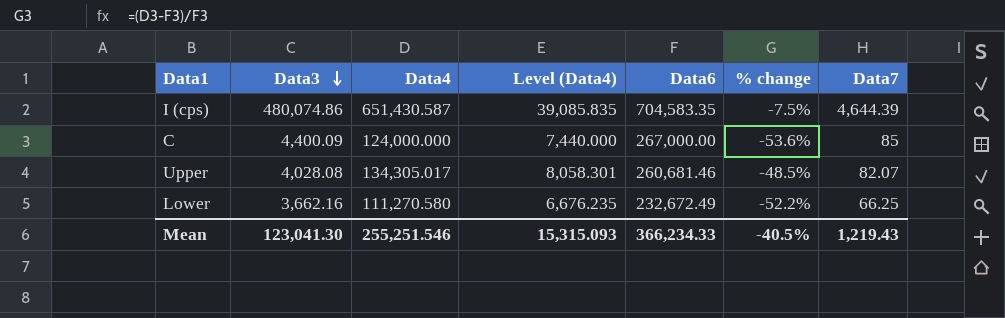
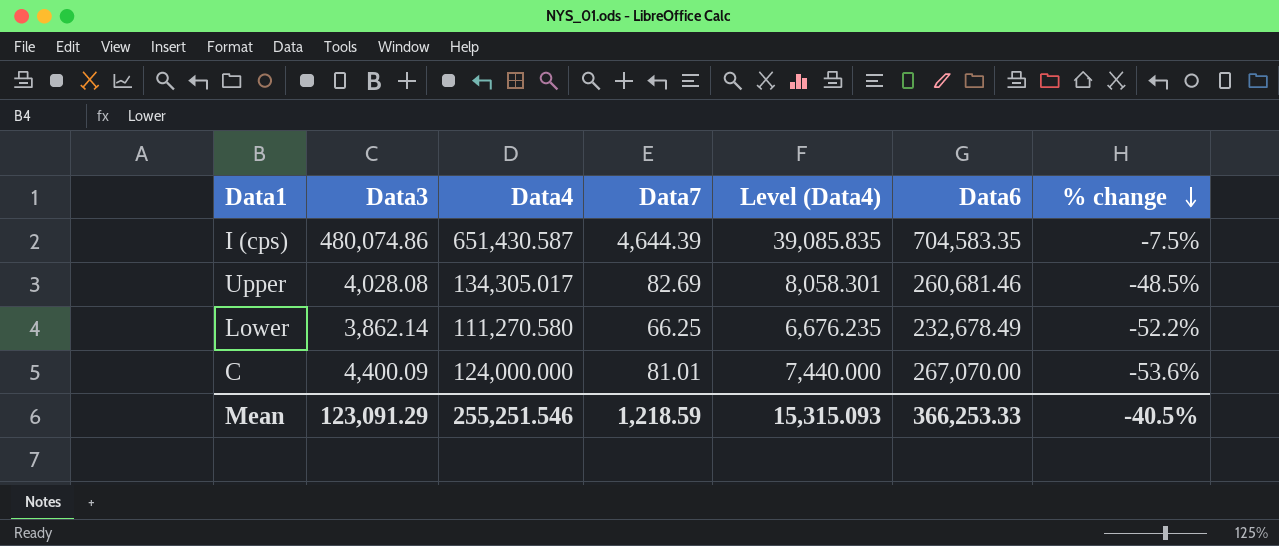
row order: Data3 descending -> % change descending
column Data7 | position: 7 -> 4
Upper | Data7: 82.07 -> 82.69
Lower | Data3: 3,662.16 -> 3,862.14
Lower | Data6: 232,672.49 -> 232,678.49
C | Data7: 85 -> 81.01
C | Data6: 267,000.00 -> 267,070.00
Mean | Data3: 123,041.30 -> 123,091.29
Mean | Data7: 1,219.43 -> 1,218.59
Mean | Data6: 366,234.33 -> 366,253.33

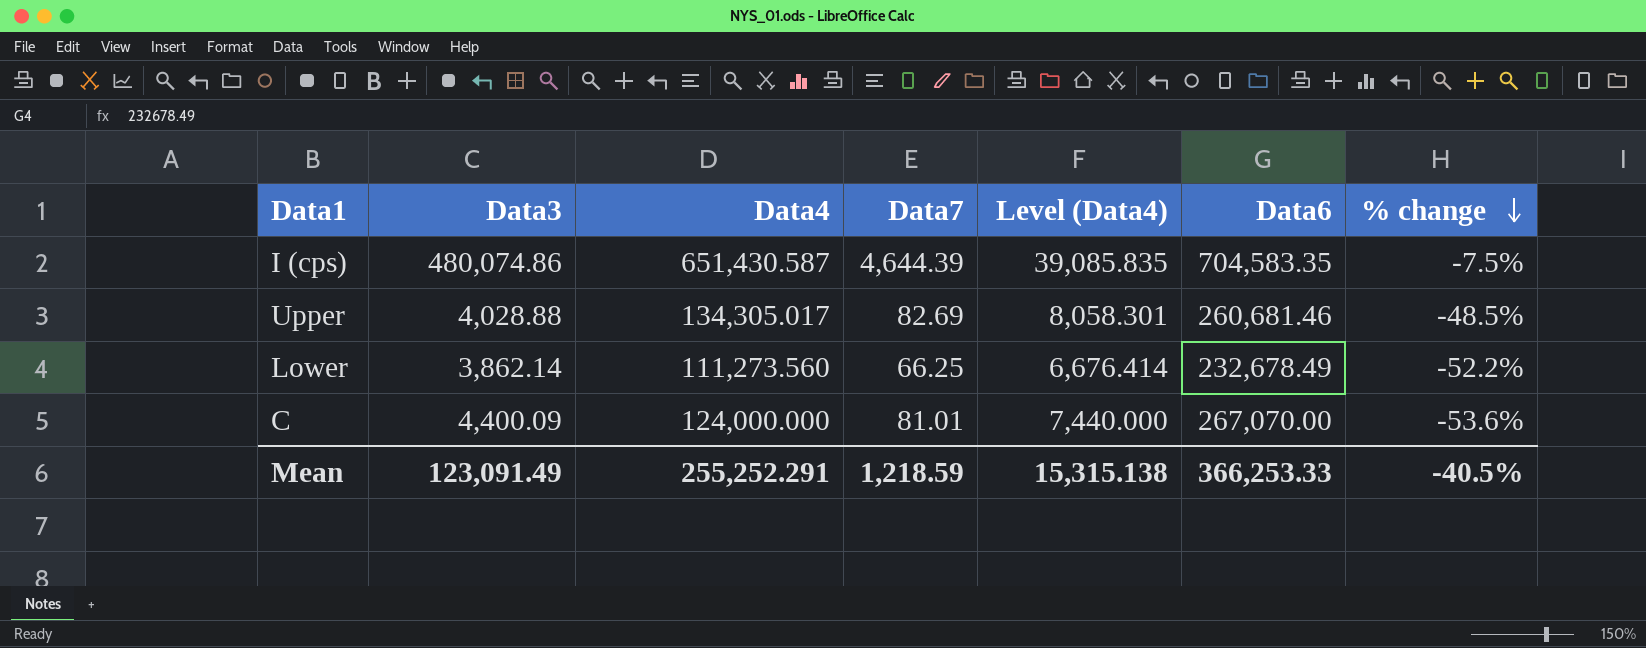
Upper | Data3: 4,028.08 -> 4,028.88
Lower | Data4: 111,270.580 -> 111,273.560
Lower | Level (Data4): 6,676.235 -> 6,676.414
Mean | Data3: 123,091.29 -> 123,091.49
Mean | Data4: 255,251.546 -> 255,252.291
Mean | Level (Data4): 15,315.093 -> 15,315.138

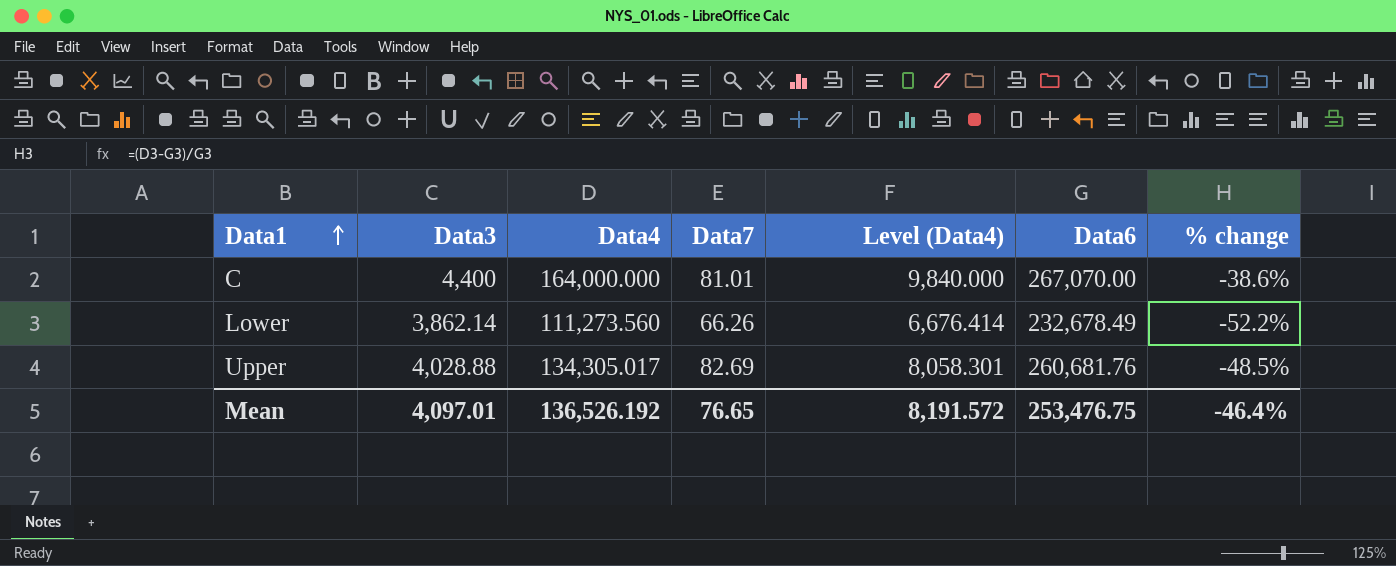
row order: % change descending -> Data1 ascending
row I (cps): 480,074.86 | 651,430.587 | 4,644.39 | 39,085.835 | 704,583.35 | -7.5% -> none
C | Data3: 4,400.09 -> 4,400
C | Data4: 124,000.000 -> 164,000.000
C | Level (Data4): 7,440.000 -> 9,840.000
C | % change: -53.6% -> -38.6%
Lower | Data7: 66.25 -> 66.26
Upper | Data6: 260,681.46 -> 260,681.76
Mean | Data3: 123,091.49 -> 4,097.01
Mean | Data4: 255,252.291 -> 136,526.192
Mean | Data7: 1,218.59 -> 76.65
Mean | Level (Data4): 15,315.138 -> 8,191.572
Mean | Data6: 366,253.33 -> 253,476.75
Mean | % change: -40.5% -> -46.4%

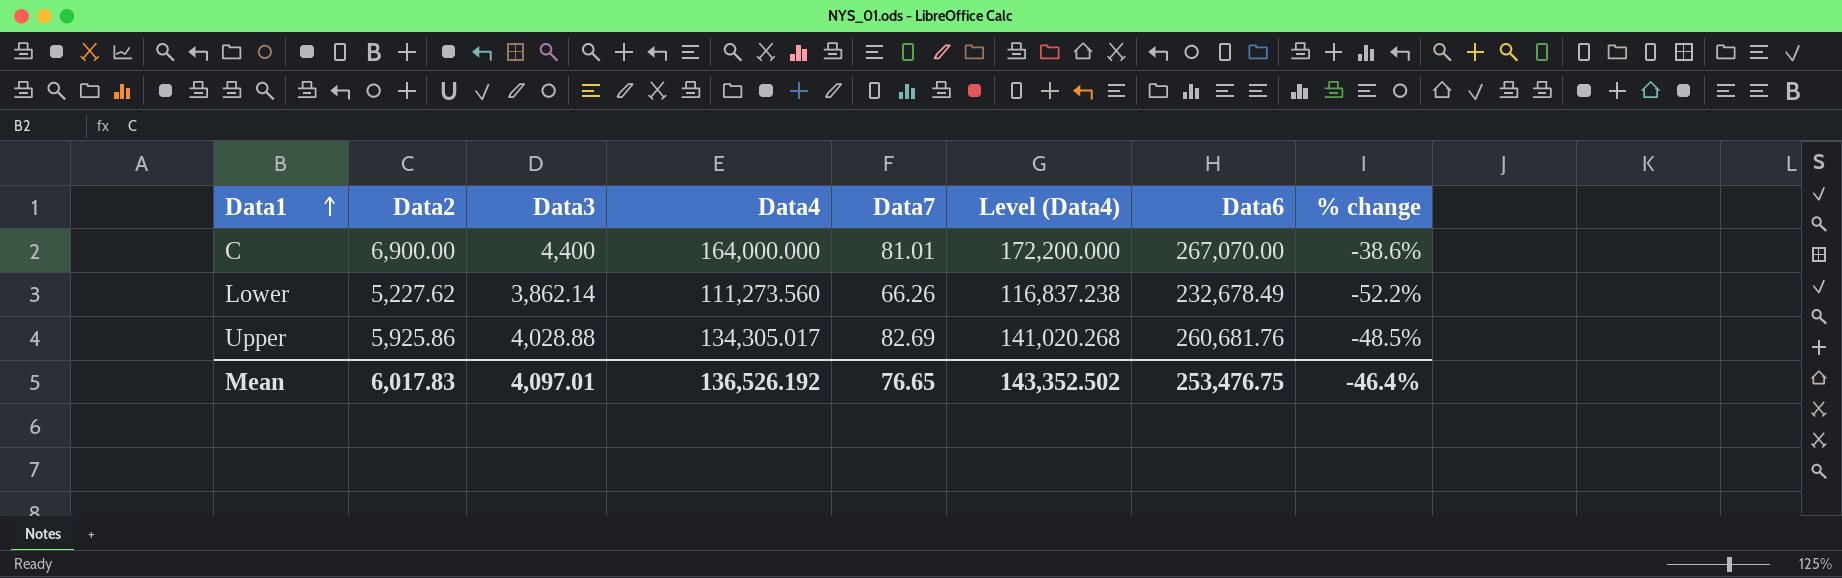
column Data2 | position: none -> 2
column Level (Data4) | formula: [Data4] * 0.06 -> [Data4] * 1.05
Mean | Level (Data4): 8,191.572 -> 143,352.502

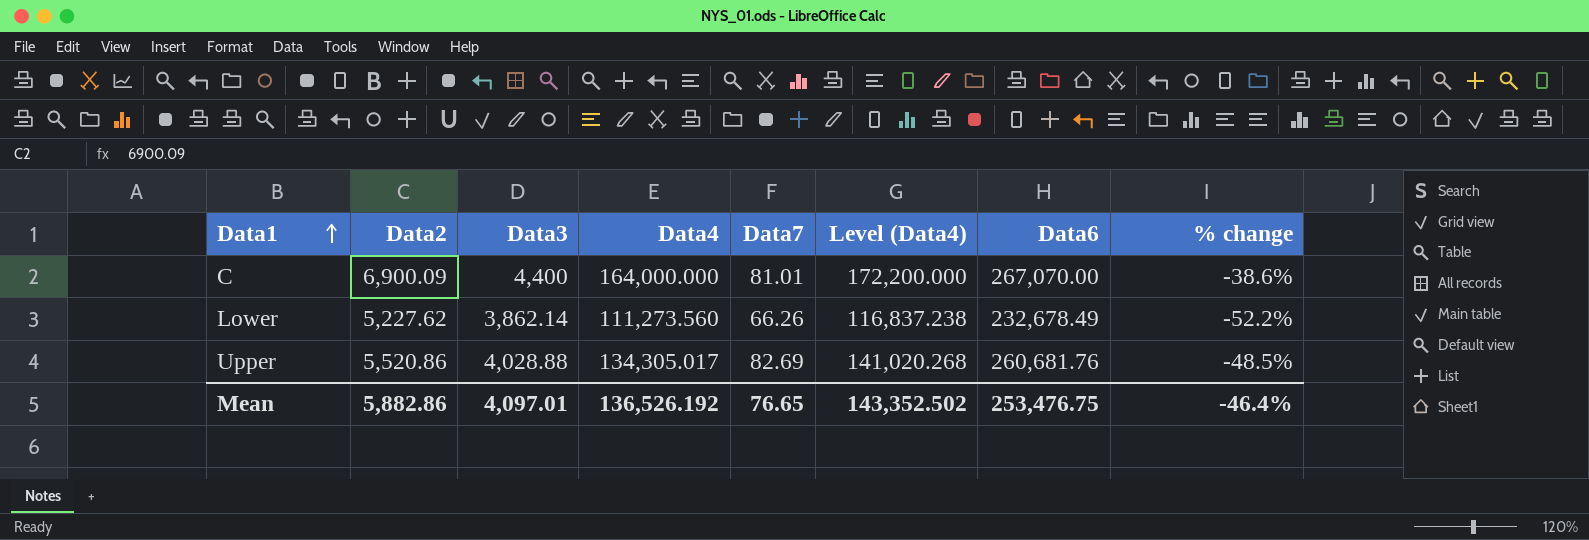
C | Data2: 6,900.00 -> 6,900.09
Upper | Data2: 5,925.86 -> 5,520.86
Mean | Data2: 6,017.83 -> 5,882.86

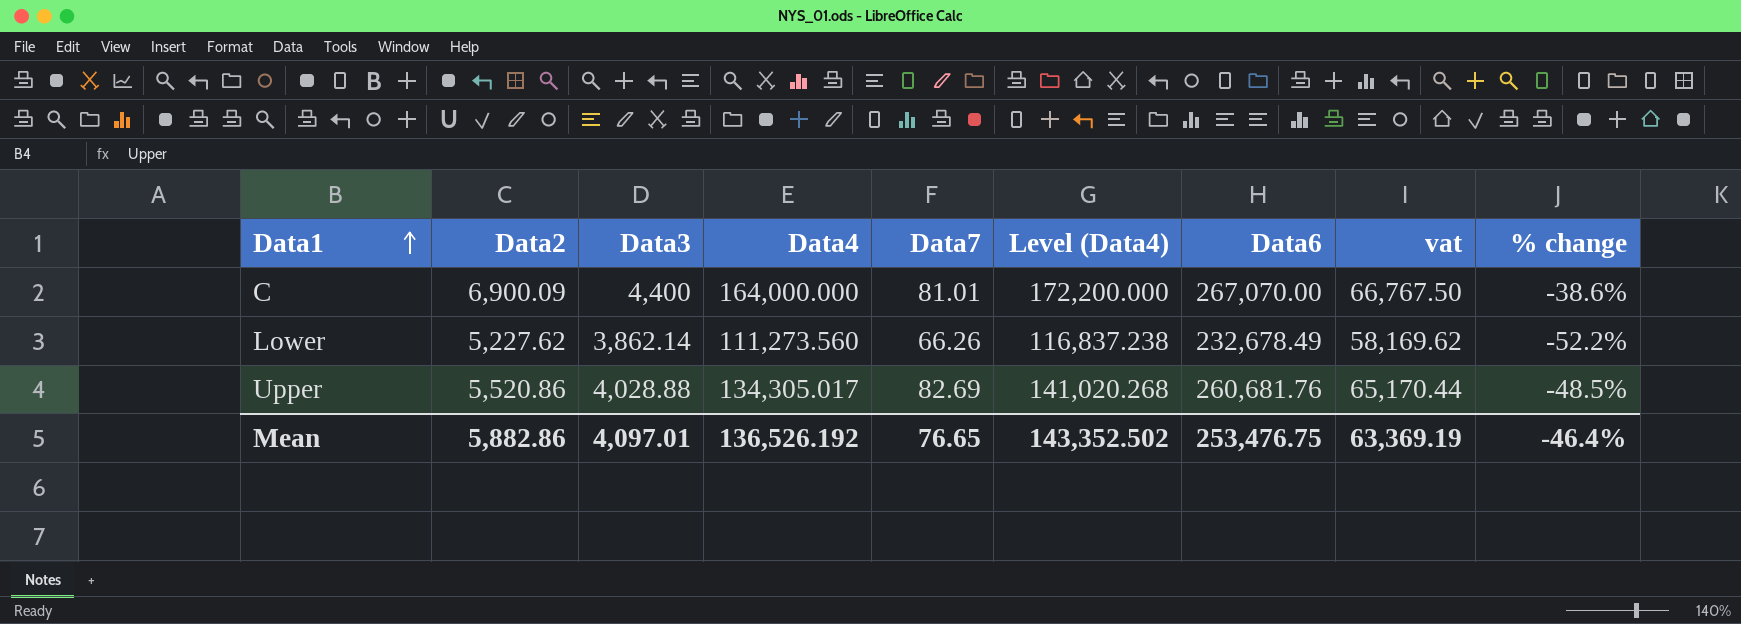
column vat | formula: none -> [Data6] * 0.25

